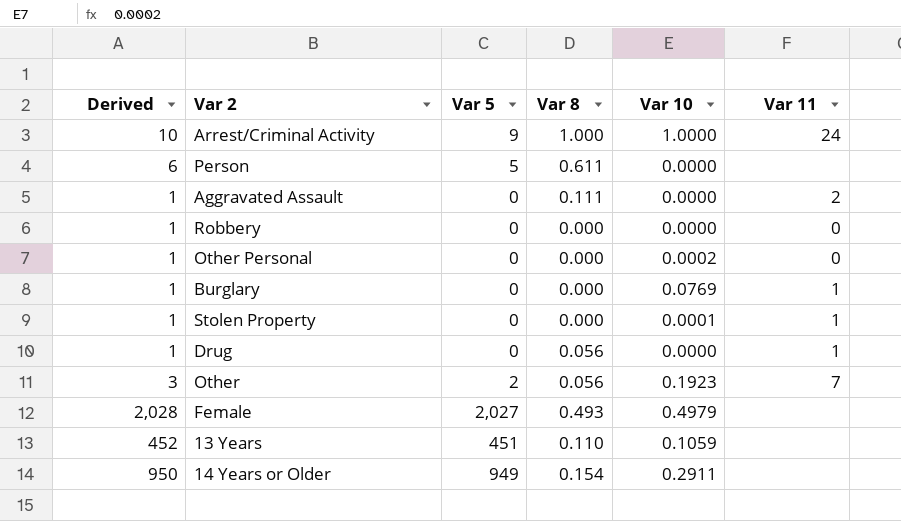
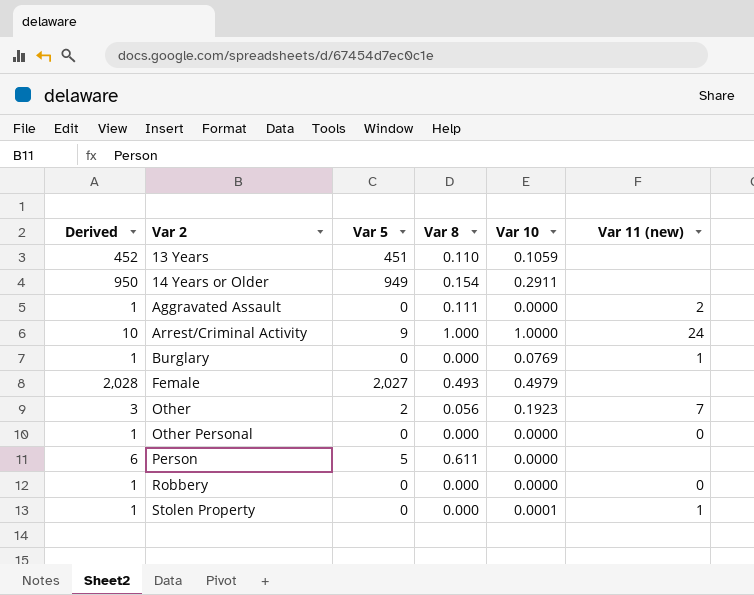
row order: none -> Var 2 ascending
column name: Var 11 -> Var 11 (new)
row Drug: 1 | 0 | 0.056 | 0.0000 | 1 -> none
Other Personal | Var 10: 0.0002 -> 0.0000

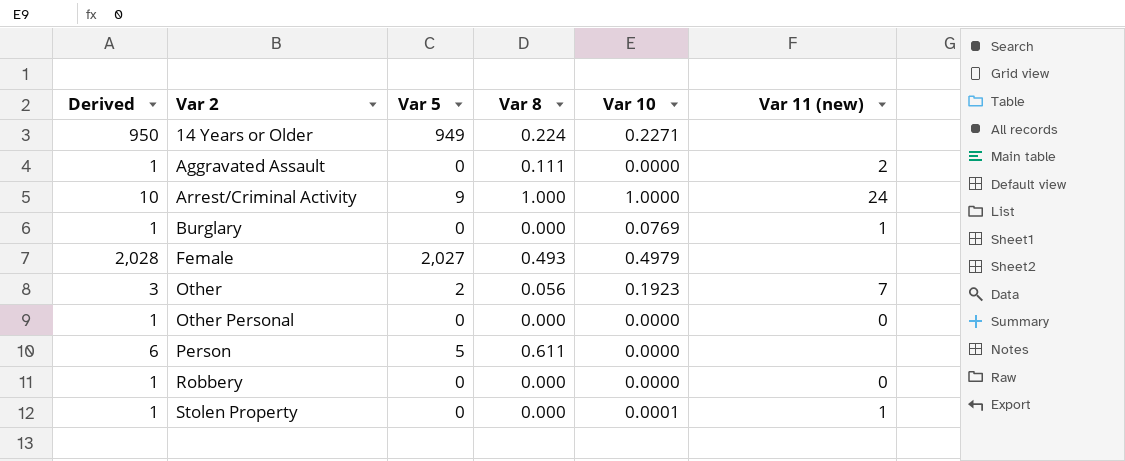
row 13 Years: 452 | 451 | 0.110 | 0.1059 | none -> none
14 Years or Older | Var 8: 0.154 -> 0.224
14 Years or Older | Var 10: 0.2911 -> 0.2271

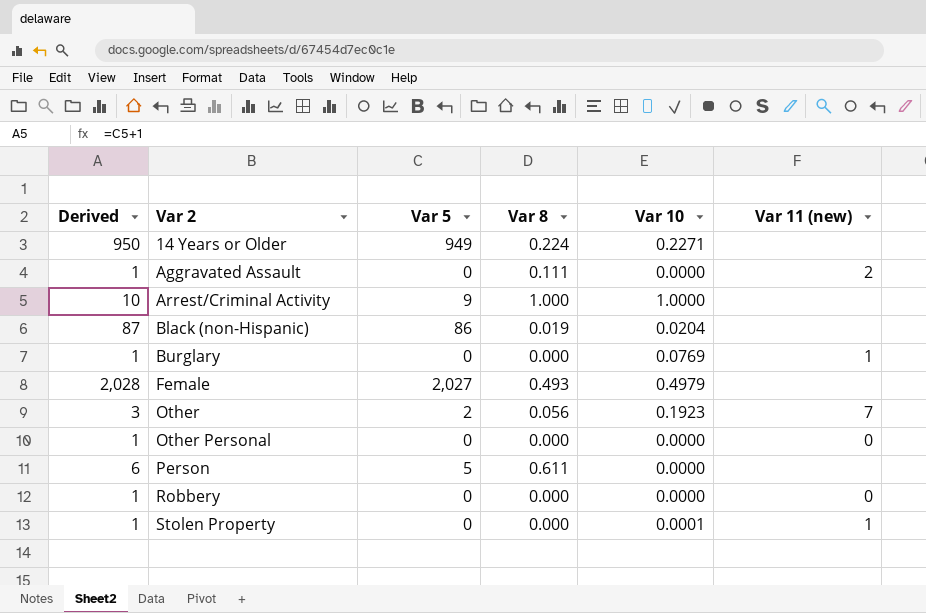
Arrest/Criminal Activity | Var 11 (new): 24 -> none
row Black (non-Hispanic): none -> 87 | 86 | 0.019 | 0.0204 | none

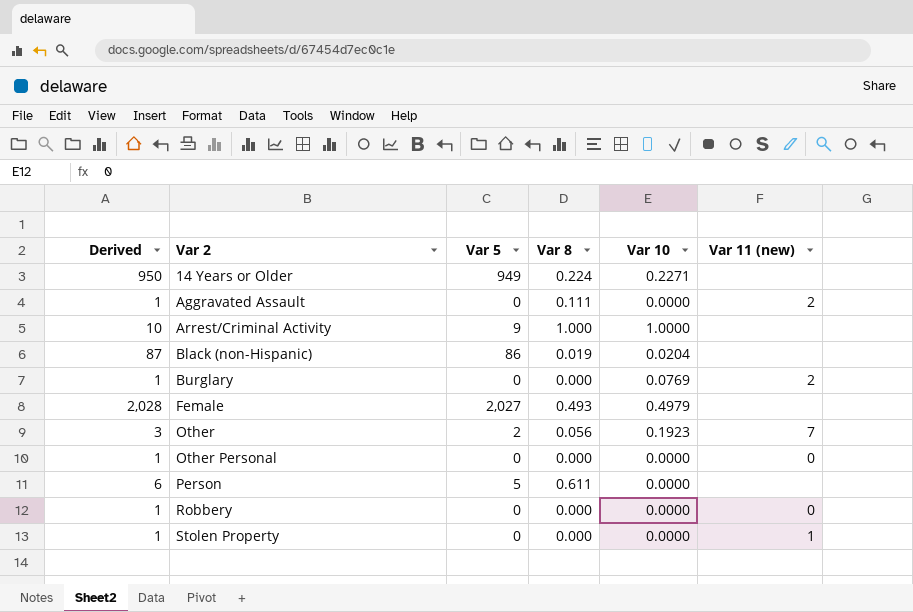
Burglary | Var 11 (new): 1 -> 2
Stolen Property | Var 10: 0.0001 -> 0.0000

